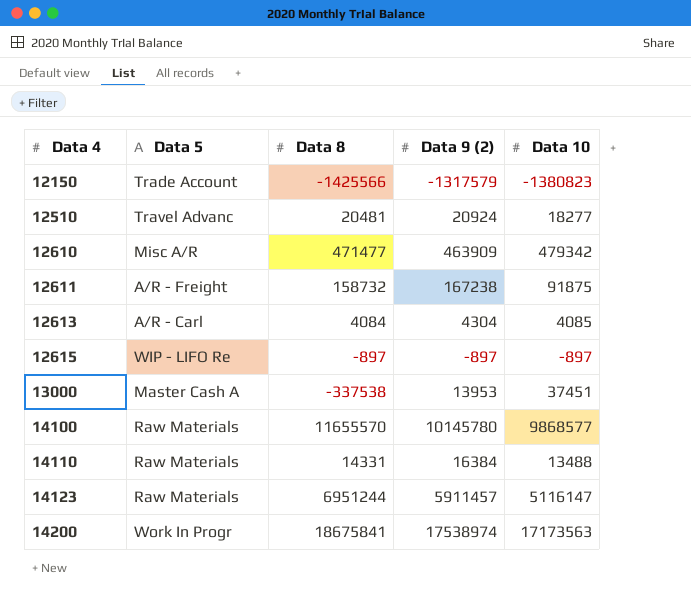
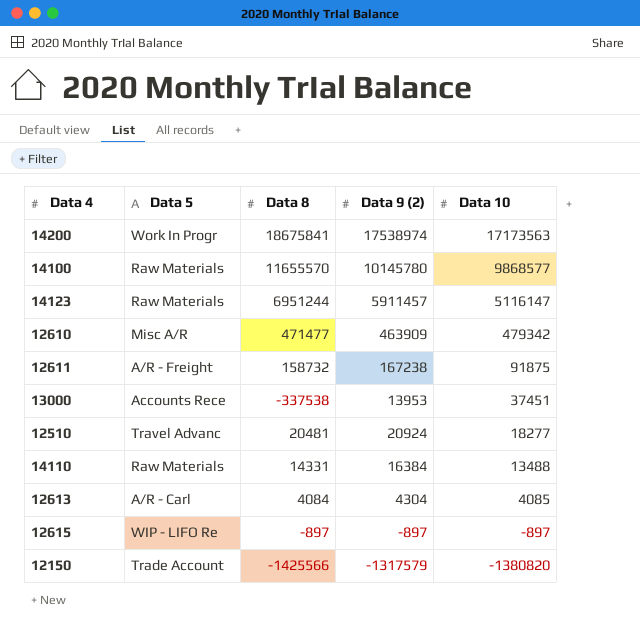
row order: Data 4 ascending -> Data 10 descending
13000 | Data 5: Master Cash A -> Accounts Rece
12150 | Data 10: -1380823 -> -1380820

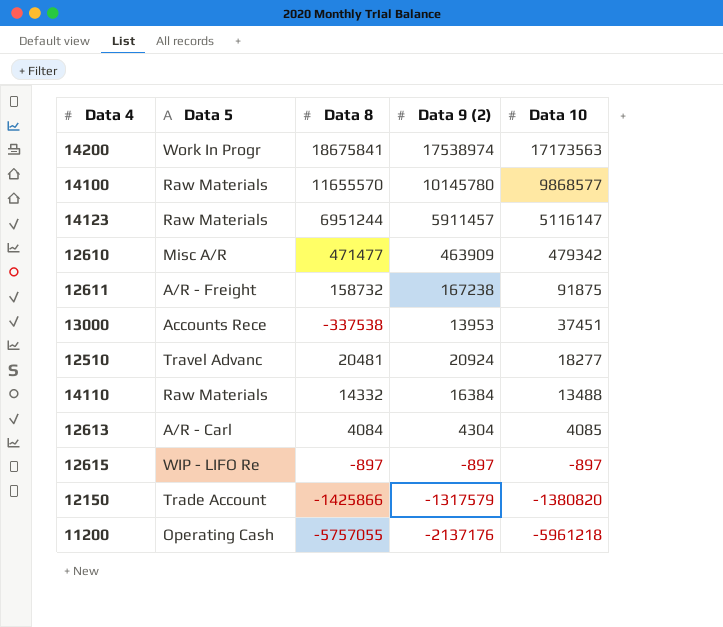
14110 | Data 8: 14331 -> 14332
12150 | Data 8: -1425566 -> -1425866
row 11200: none -> Operating Cash | -5757055 | -2137176 | -5961218

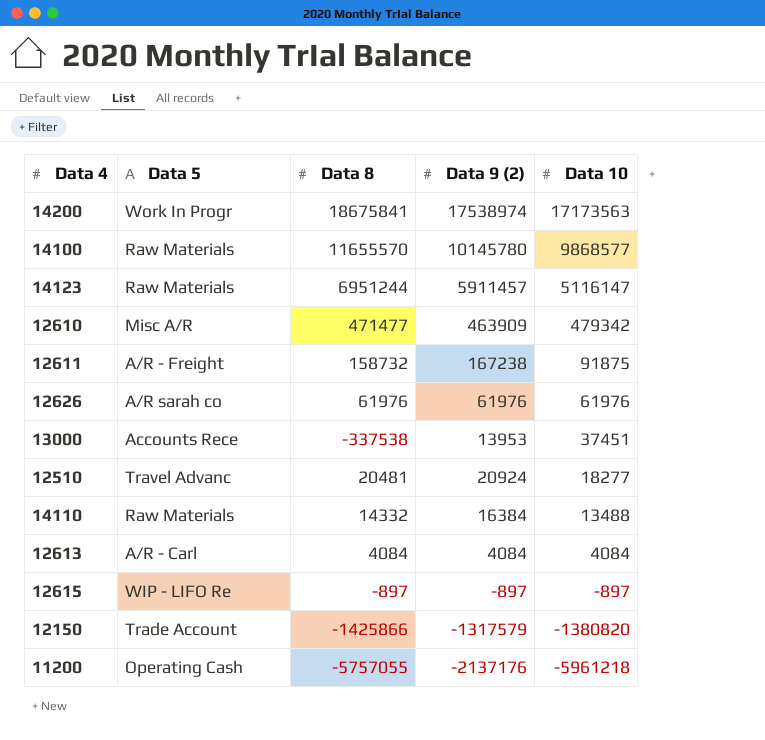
row 12626: none -> A/R sarah co | 61976 | 61976 | 61976
12613 | Data 9 (2): 4304 -> 4084
12613 | Data 10: 4085 -> 4084

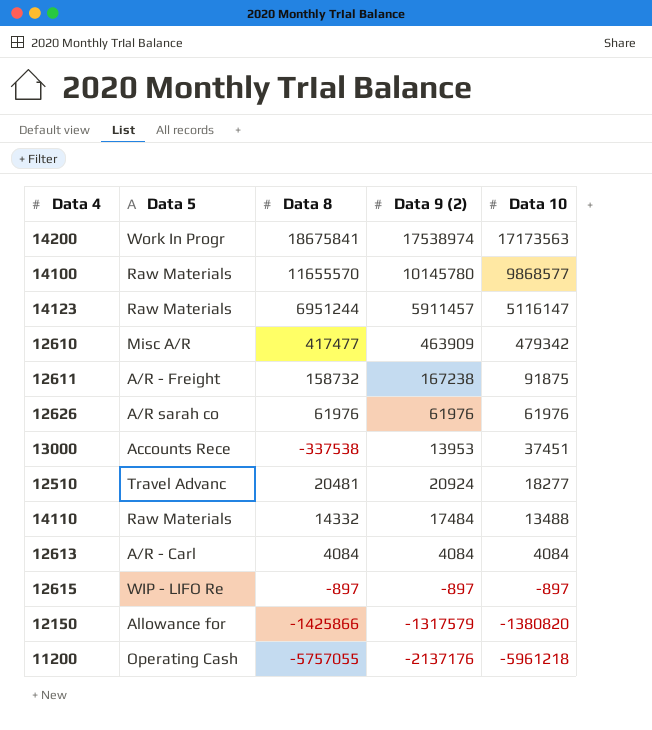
12610 | Data 8: 471477 -> 417477
14110 | Data 9 (2): 16384 -> 17484
12150 | Data 5: Trade Account -> Allowance for

